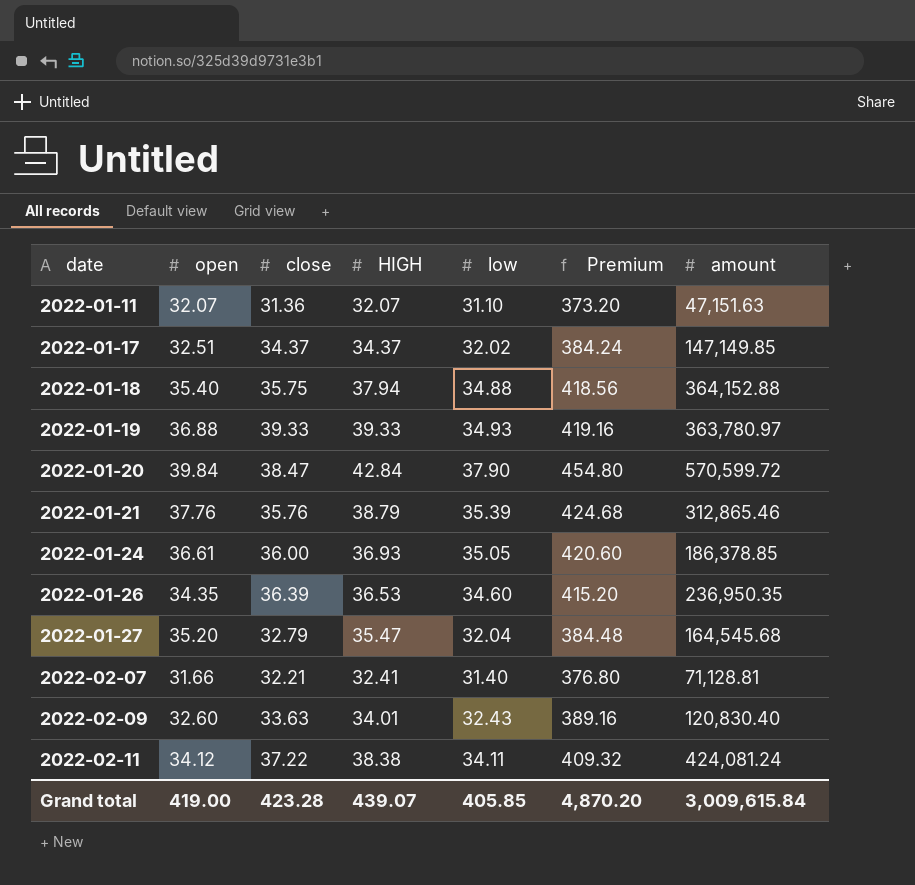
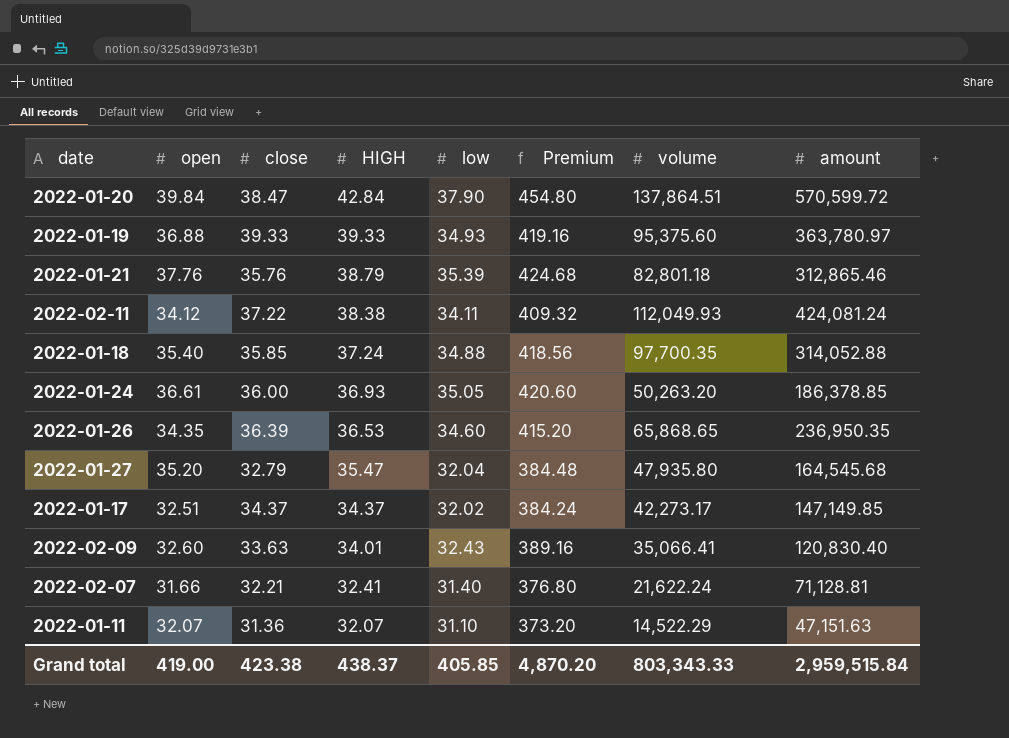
row order: date ascending -> HIGH descending
column volume | position: none -> 7
2022-01-18 | close: 35.75 -> 35.85
2022-01-18 | HIGH: 37.94 -> 37.24
2022-01-18 | amount: 364,152.88 -> 314,052.88
Grand total | close: 423.28 -> 423.38
Grand total | HIGH: 439.07 -> 438.37
Grand total | amount: 3,009,615.84 -> 2,959,515.84

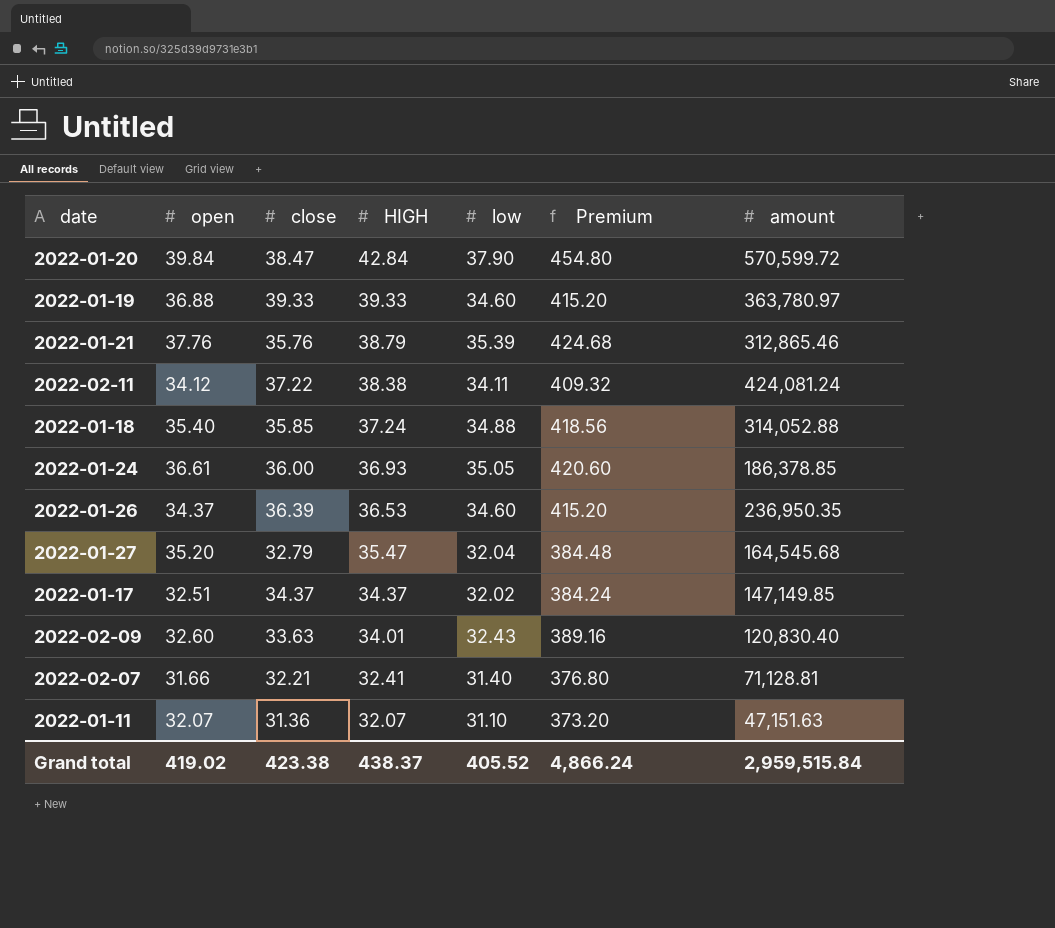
column volume | position: 7 -> none
2022-01-19 | low: 34.93 -> 34.60
2022-01-19 | Premium: 419.16 -> 415.20
2022-01-26 | open: 34.35 -> 34.37
Grand total | open: 419.00 -> 419.02
Grand total | low: 405.85 -> 405.52
Grand total | Premium: 4,870.20 -> 4,866.24

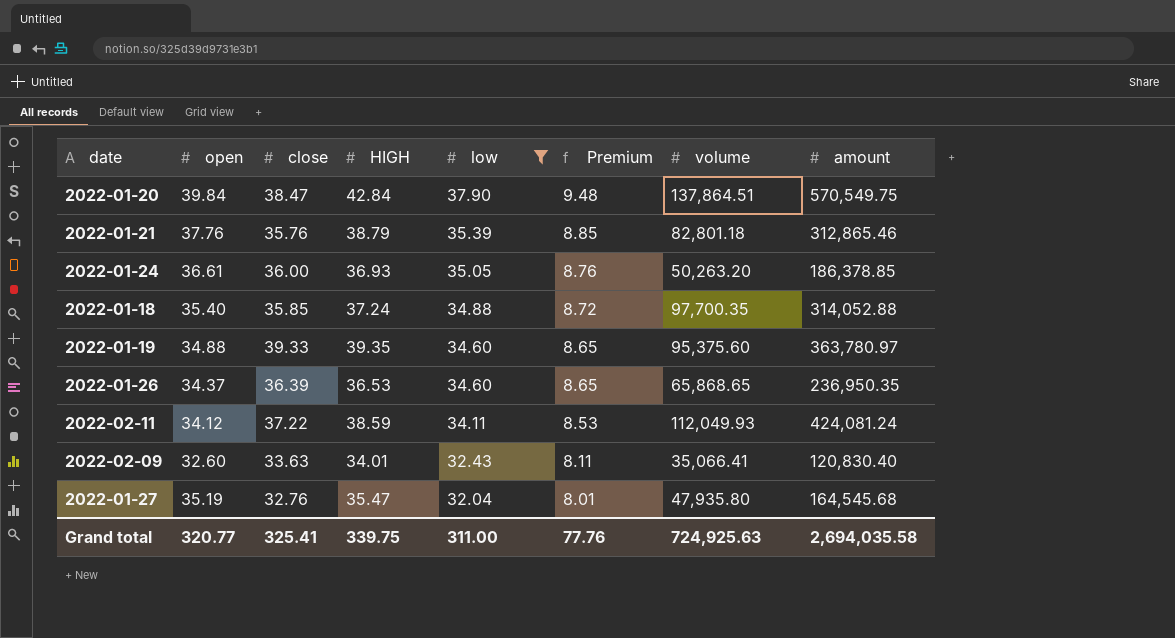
filter: none -> low >= 32.04
row order: HIGH descending -> low descending
column Premium | formula: [low] * 12 -> [low] * 0.25
column volume | position: none -> 7
2022-01-20 | amount: 570,599.72 -> 570,549.75
2022-01-19 | open: 36.88 -> 34.88
2022-01-19 | HIGH: 39.33 -> 39.35
2022-02-11 | HIGH: 38.38 -> 38.59
2022-01-27 | open: 35.20 -> 35.19
2022-01-27 | close: 32.79 -> 32.76
Grand total | open: 419.02 -> 320.77
Grand total | close: 423.38 -> 325.41
Grand total | HIGH: 438.37 -> 339.75
Grand total | low: 405.52 -> 311.00
Grand total | Premium: 4,866.24 -> 77.76
Grand total | amount: 2,959,515.84 -> 2,694,035.58

